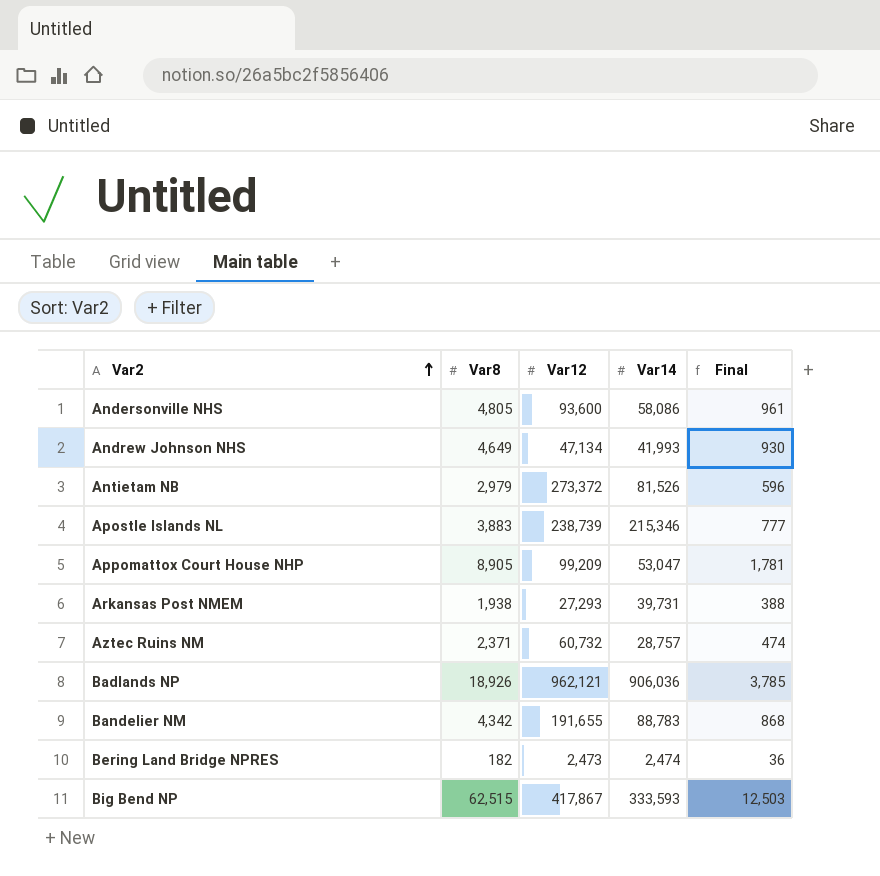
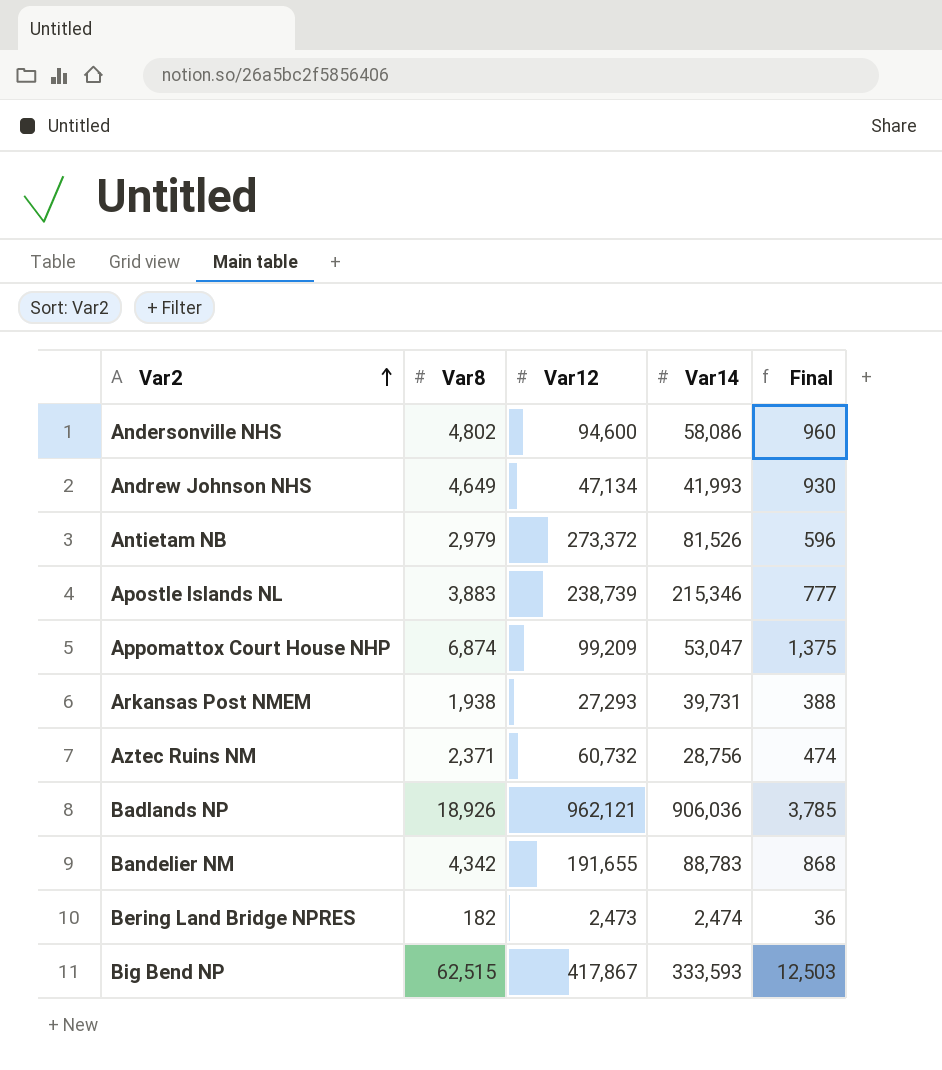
Andersonville NHS | Var8: 4,805 -> 4,802
Andersonville NHS | Var12: 93,600 -> 94,600
Andersonville NHS | Final: 961 -> 960
Appomattox Court House NHP | Var8: 8,905 -> 6,874
Appomattox Court House NHP | Final: 1,781 -> 1,375
Aztec Ruins NM | Var14: 28,757 -> 28,756

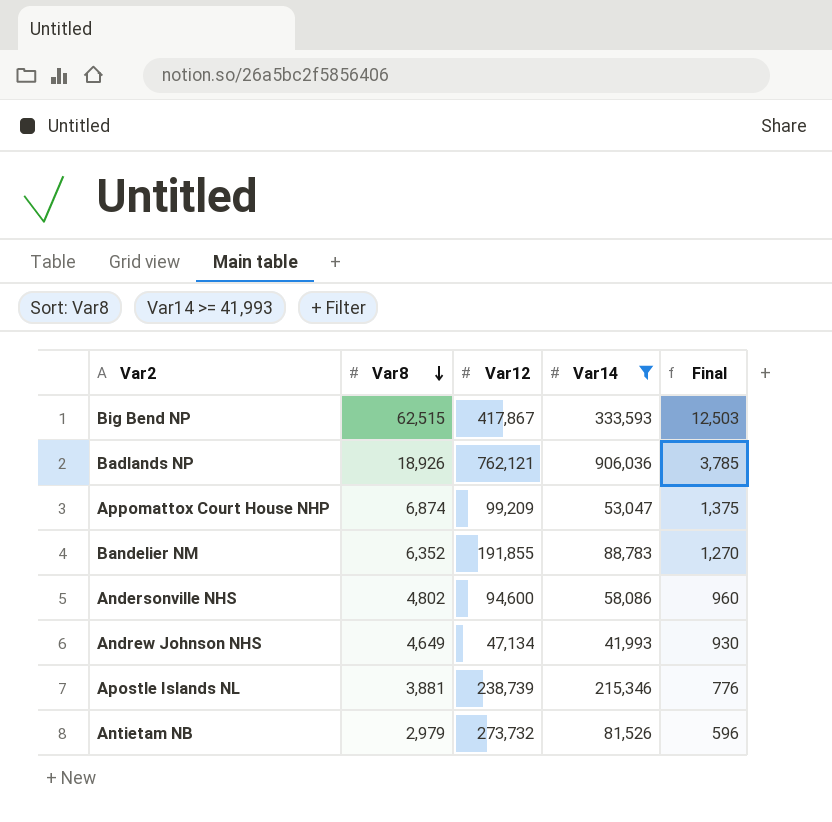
filter: none -> Var14 >= 41,993
row order: Var2 ascending -> Var8 descending
Badlands NP | Var12: 962,121 -> 762,121
Bandelier NM | Var8: 4,342 -> 6,352
Bandelier NM | Var12: 191,655 -> 191,855
Bandelier NM | Final: 868 -> 1,270
Apostle Islands NL | Var8: 3,883 -> 3,881
Apostle Islands NL | Final: 777 -> 776
Antietam NB | Var12: 273,372 -> 273,732

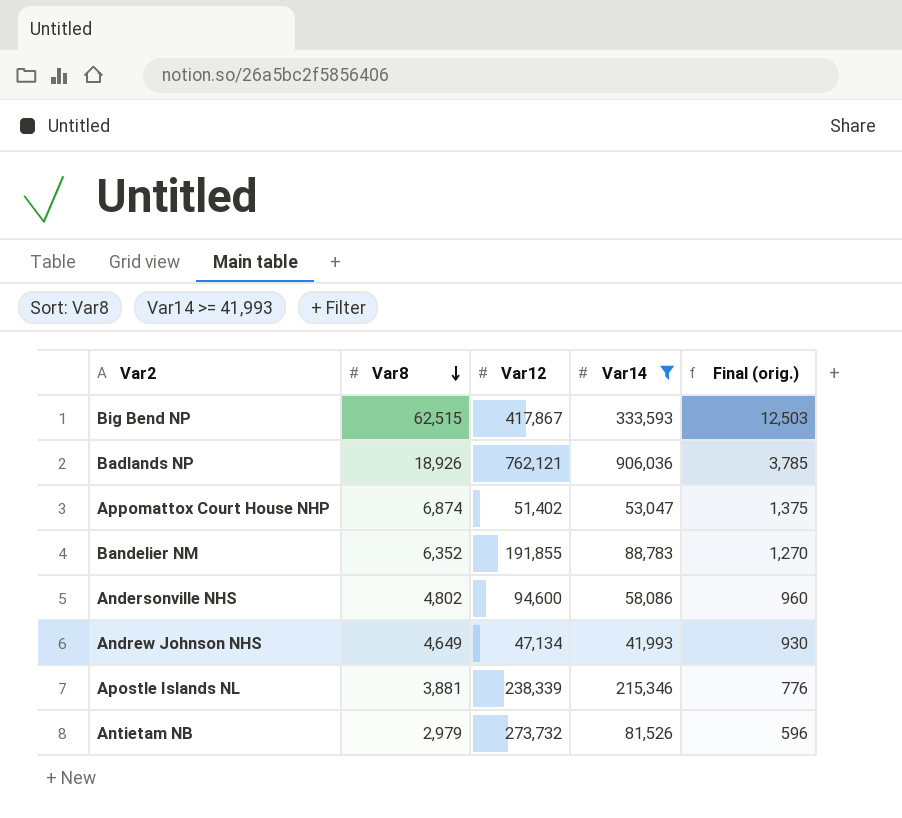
column name: Final -> Final (orig.)
Appomattox Court House NHP | Var12: 99,209 -> 51,402
Apostle Islands NL | Var12: 238,739 -> 238,339

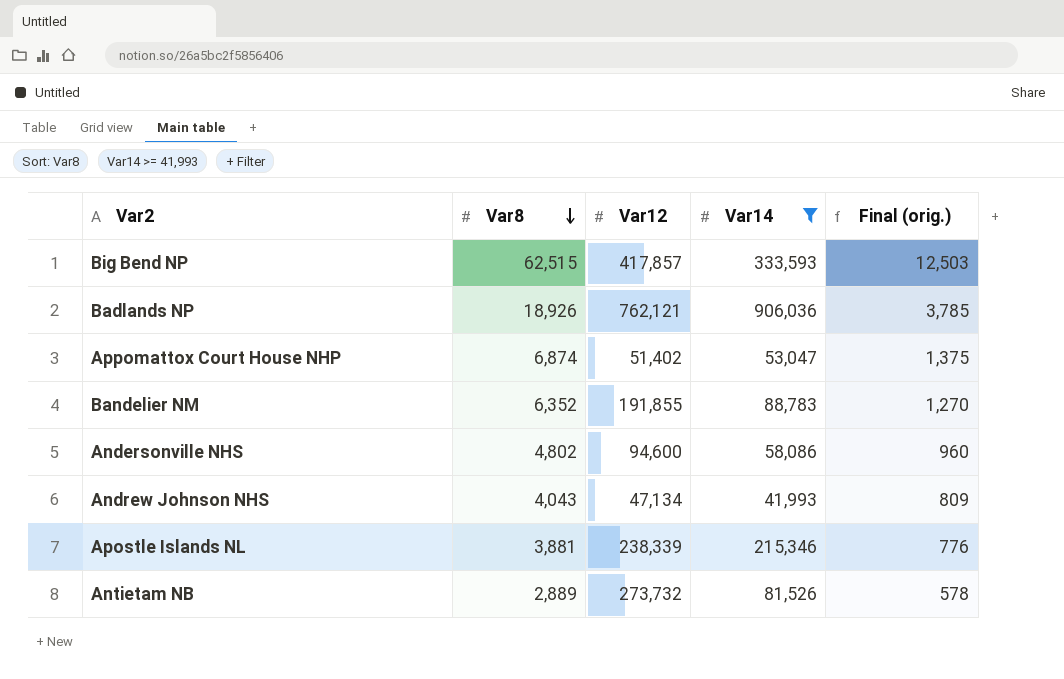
Big Bend NP | Var12: 417,867 -> 417,857
Andrew Johnson NHS | Var8: 4,649 -> 4,043
Andrew Johnson NHS | Final (orig.): 930 -> 809
Antietam NB | Var8: 2,979 -> 2,889
Antietam NB | Final (orig.): 596 -> 578

